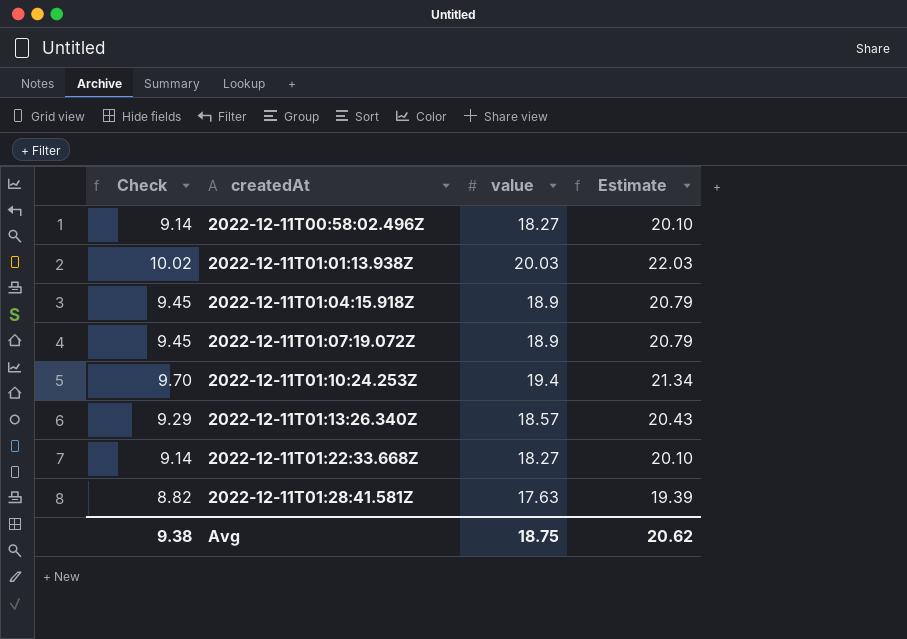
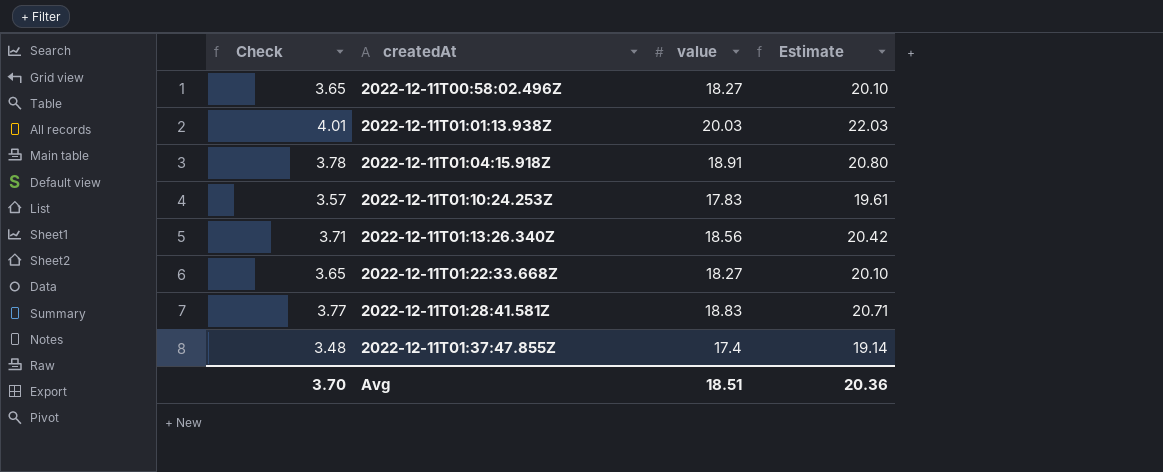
column Check | formula: [value] * 0.5 -> [value] * 0.2
row 2022-12-11T01:07:19.072Z: 9.45 | 18.9 | 20.79 -> none
2022-12-11T01:04:15.918Z | value: 18.9 -> 18.91
2022-12-11T01:04:15.918Z | Estimate: 20.79 -> 20.80
2022-12-11T01:10:24.253Z | value: 19.4 -> 17.83
2022-12-11T01:10:24.253Z | Estimate: 21.34 -> 19.61
2022-12-11T01:13:26.340Z | value: 18.57 -> 18.56
2022-12-11T01:13:26.340Z | Estimate: 20.43 -> 20.42
2022-12-11T01:28:41.581Z | value: 17.63 -> 18.83
2022-12-11T01:28:41.581Z | Estimate: 19.39 -> 20.71
row 2022-12-11T01:37:47.855Z: none -> 3.48 | 17.4 | 19.14
Avg | Check: 9.38 -> 3.70
Avg | value: 18.75 -> 18.51
Avg | Estimate: 20.62 -> 20.36

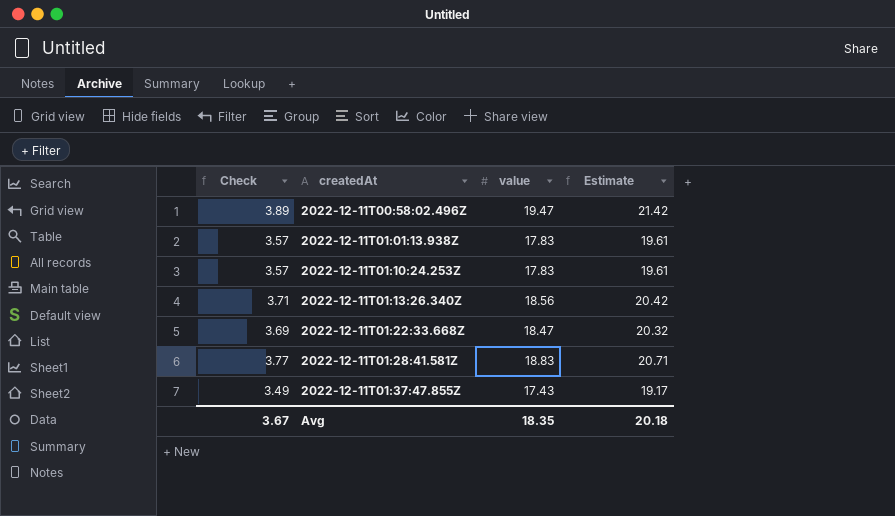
row 2022-12-11T01:04:15.918Z: 3.78 | 18.91 | 20.80 -> none
2022-12-11T00:58:02.496Z | Check: 3.65 -> 3.89
2022-12-11T00:58:02.496Z | value: 18.27 -> 19.47
2022-12-11T00:58:02.496Z | Estimate: 20.10 -> 21.42
2022-12-11T01:01:13.938Z | Check: 4.01 -> 3.57
2022-12-11T01:01:13.938Z | value: 20.03 -> 17.83
2022-12-11T01:01:13.938Z | Estimate: 22.03 -> 19.61
2022-12-11T01:22:33.668Z | Check: 3.65 -> 3.69
2022-12-11T01:22:33.668Z | value: 18.27 -> 18.47
2022-12-11T01:22:33.668Z | Estimate: 20.10 -> 20.32
2022-12-11T01:37:47.855Z | Check: 3.48 -> 3.49
2022-12-11T01:37:47.855Z | value: 17.4 -> 17.43
2022-12-11T01:37:47.855Z | Estimate: 19.14 -> 19.17
Avg | Check: 3.70 -> 3.67
Avg | value: 18.51 -> 18.35
Avg | Estimate: 20.36 -> 20.18

